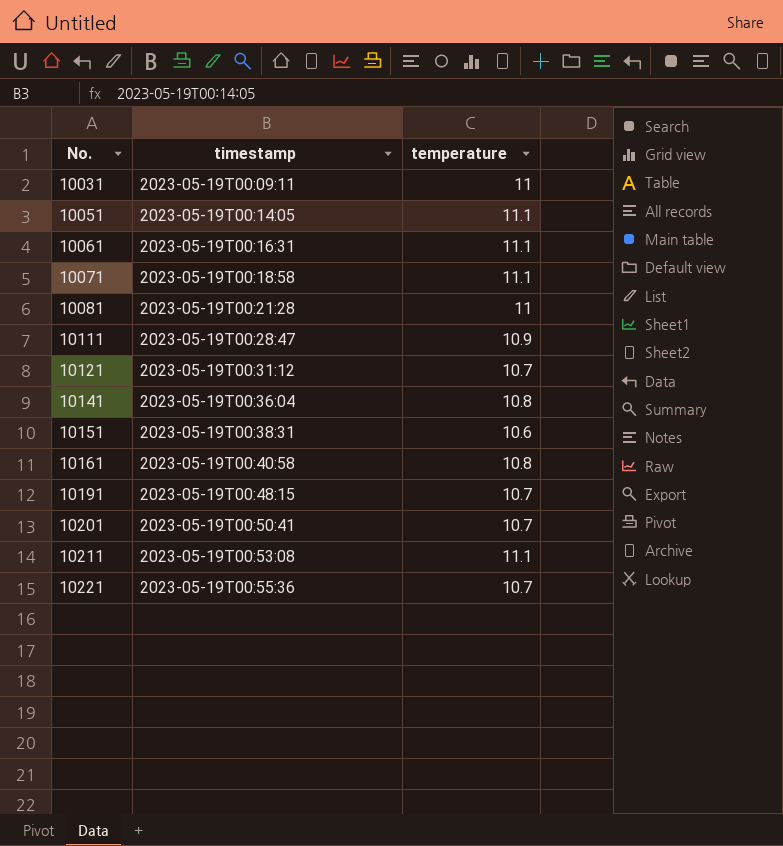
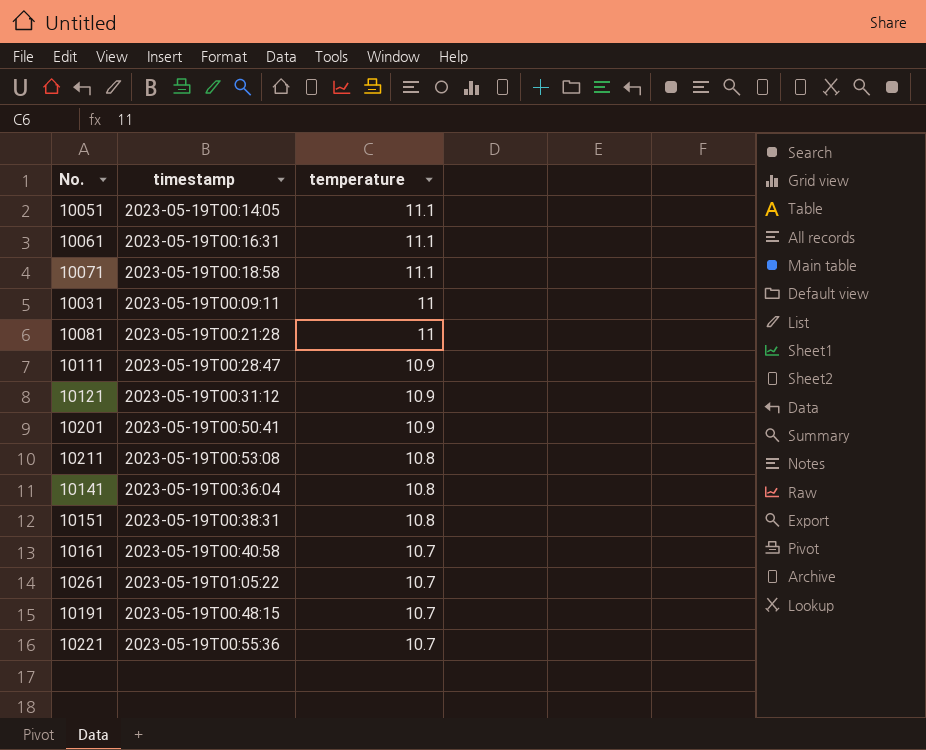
row order: No. ascending -> temperature descending
10121 | temperature: 10.7 -> 10.9
10201 | temperature: 10.7 -> 10.9
10211 | temperature: 11.1 -> 10.8
10151 | temperature: 10.6 -> 10.8
10161 | temperature: 10.8 -> 10.7
row 10261: none -> 2023-05-19T01:05:22 | 10.7

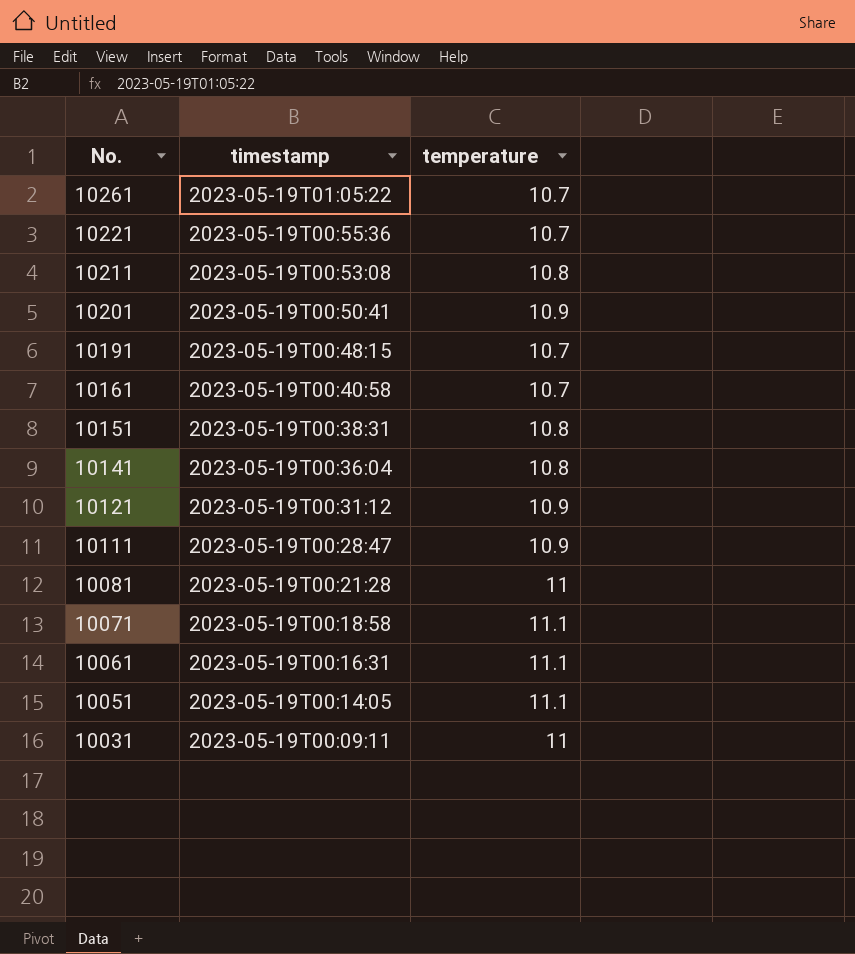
row order: temperature descending -> No. descending

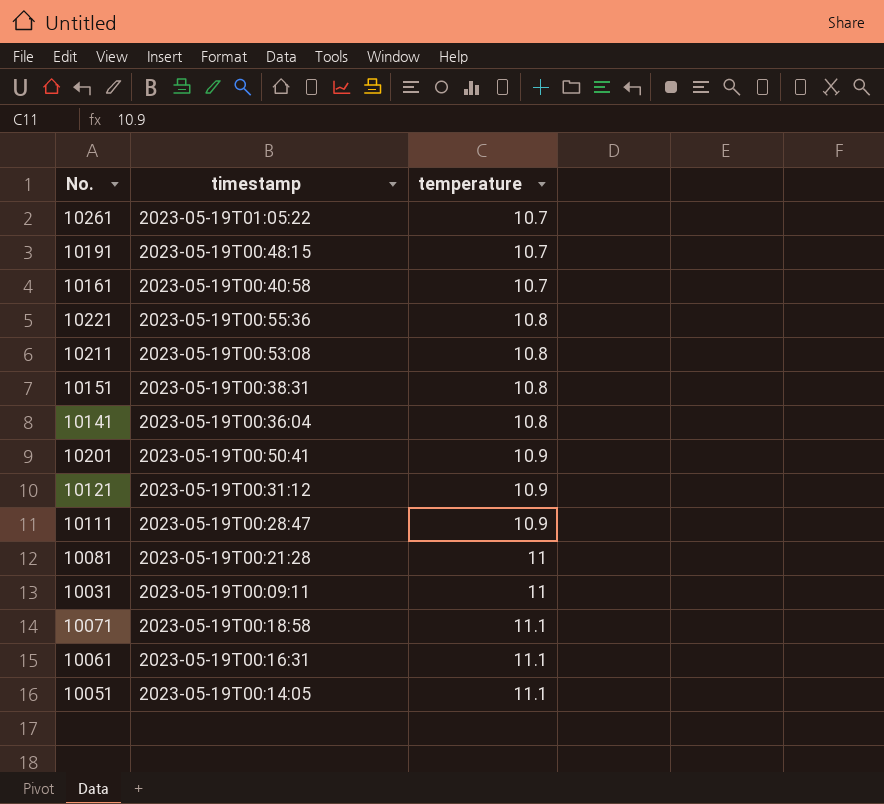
row order: No. descending -> temperature ascending
10221 | temperature: 10.7 -> 10.8

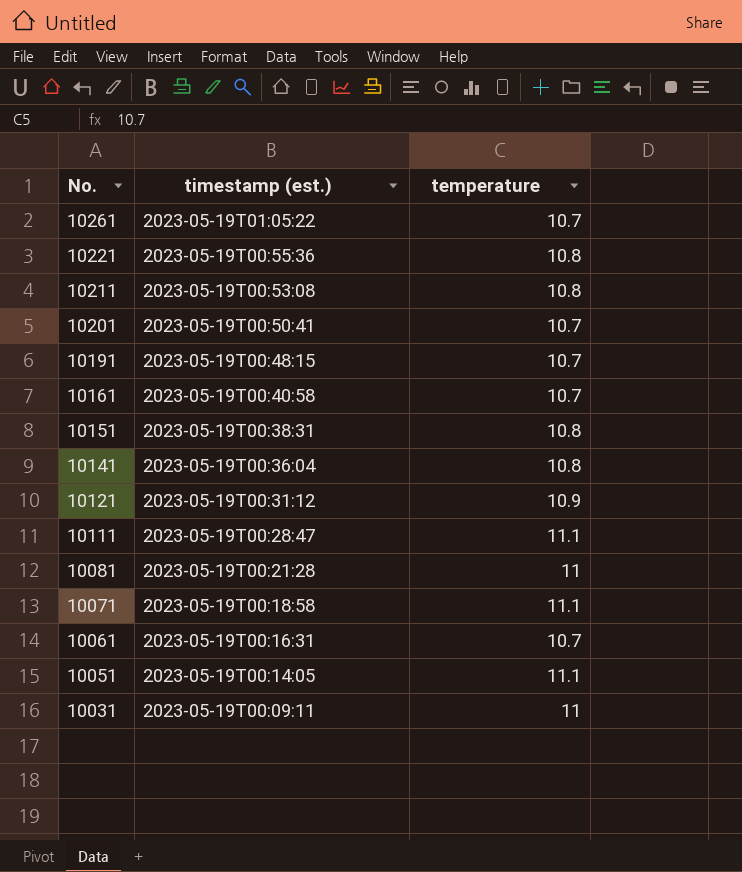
row order: temperature ascending -> No. descending
column name: timestamp -> timestamp (est.)
10201 | temperature: 10.9 -> 10.7
10111 | temperature: 10.9 -> 11.1
10061 | temperature: 11.1 -> 10.7

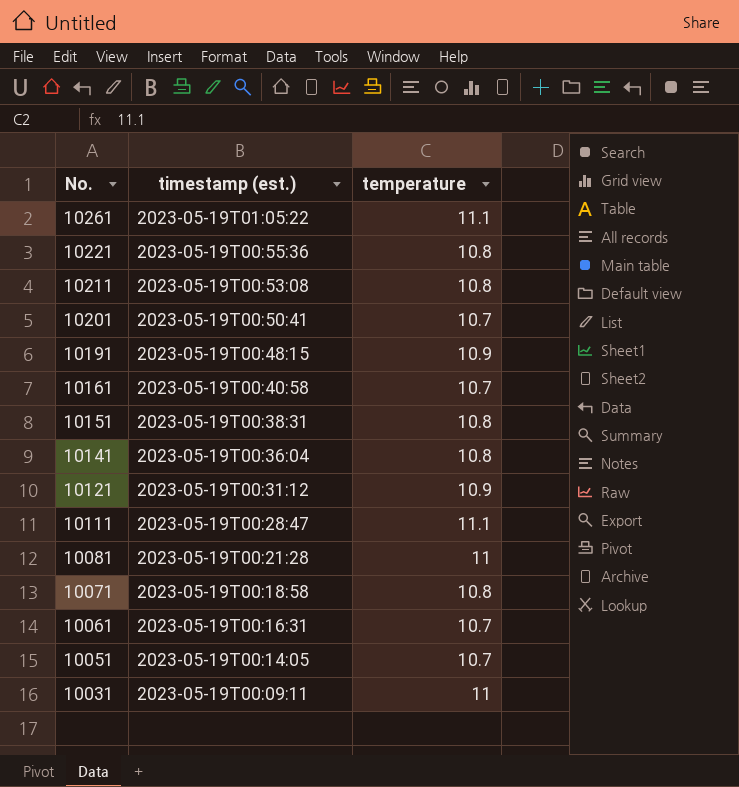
10261 | temperature: 10.7 -> 11.1
10191 | temperature: 10.7 -> 10.9
10071 | temperature: 11.1 -> 10.8
10051 | temperature: 11.1 -> 10.7

